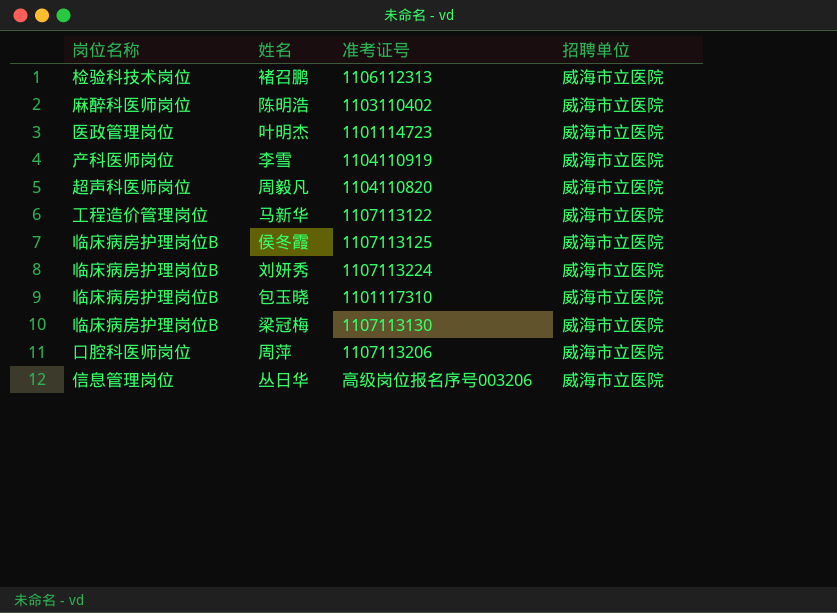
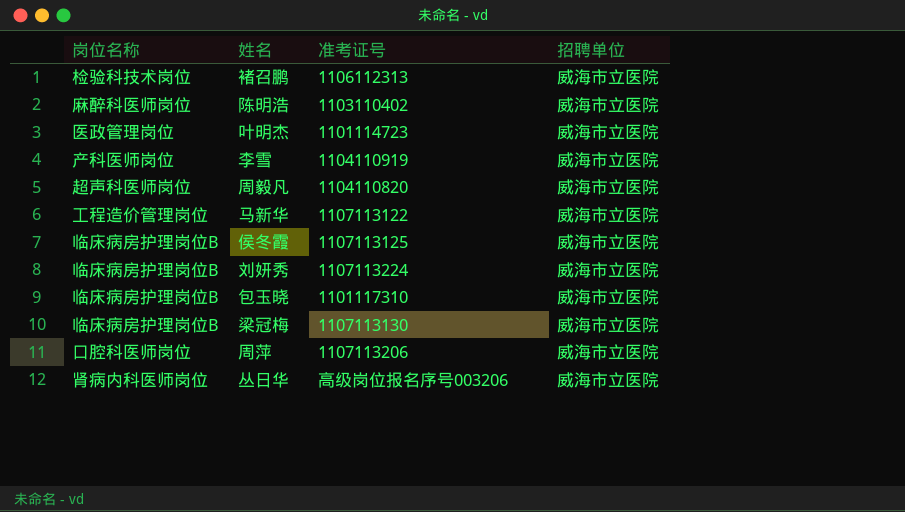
丛日华 | 岗位名称: 信息管理岗位 -> 肾病内科医师岗位

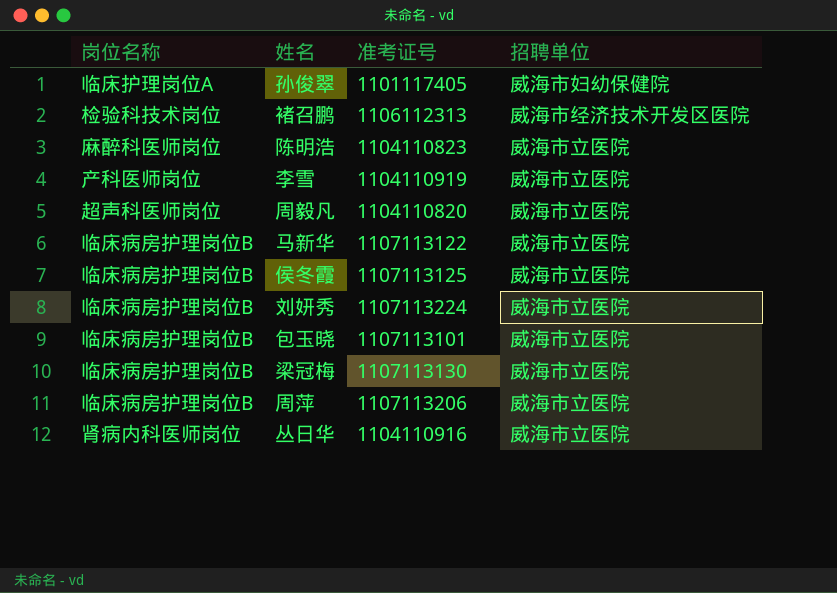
row 叶明杰: 医政管理岗位 | 1101114723 | 威海市立医院 -> none
row 孙俊翠: none -> 临床护理岗位A | 1101117405 | 威海市妇幼保健院
褚召鹏 | 招聘单位: 威海市立医院 -> 威海市经济技术开发区医院
陈明浩 | 准考证号: 1103110402 -> 1104110823
马新华 | 岗位名称: 工程造价管理岗位 -> 临床病房护理岗位B
包玉晓 | 准考证号: 1101117310 -> 1107113101
周萍 | 岗位名称: 口腔科医师岗位 -> 临床病房护理岗位B
丛日华 | 准考证号: 高级岗位报名序号003206 -> 1104110916

